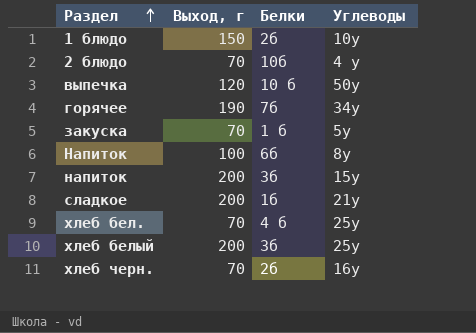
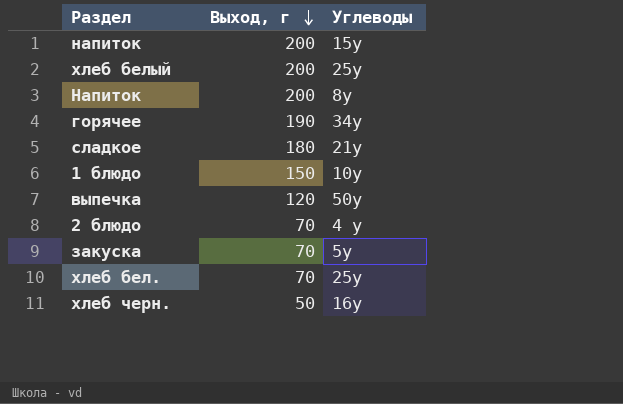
row order: Раздел ascending -> Выход, г descending
column Белки | position: 3 -> none
Напиток | Выход, г: 100 -> 200
сладкое | Выход, г: 200 -> 180
хлеб черн. | Выход, г: 70 -> 50

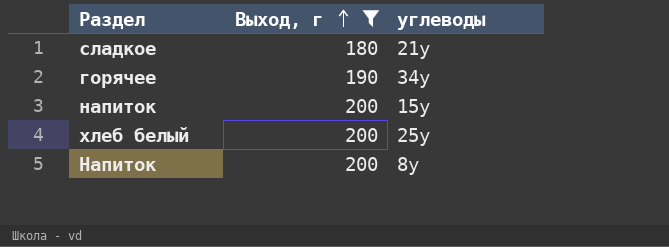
filter: none -> Выход, г >= 180
row order: Выход, г descending -> Выход, г ascending
column name: Углеводы -> углеводы

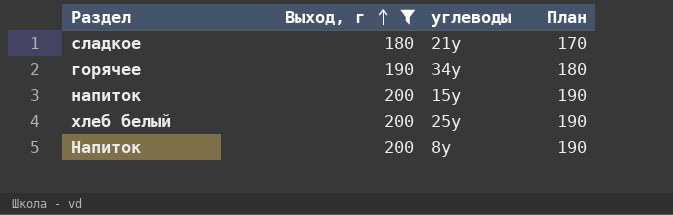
column План | formula: none -> [Выход, г] - 10

